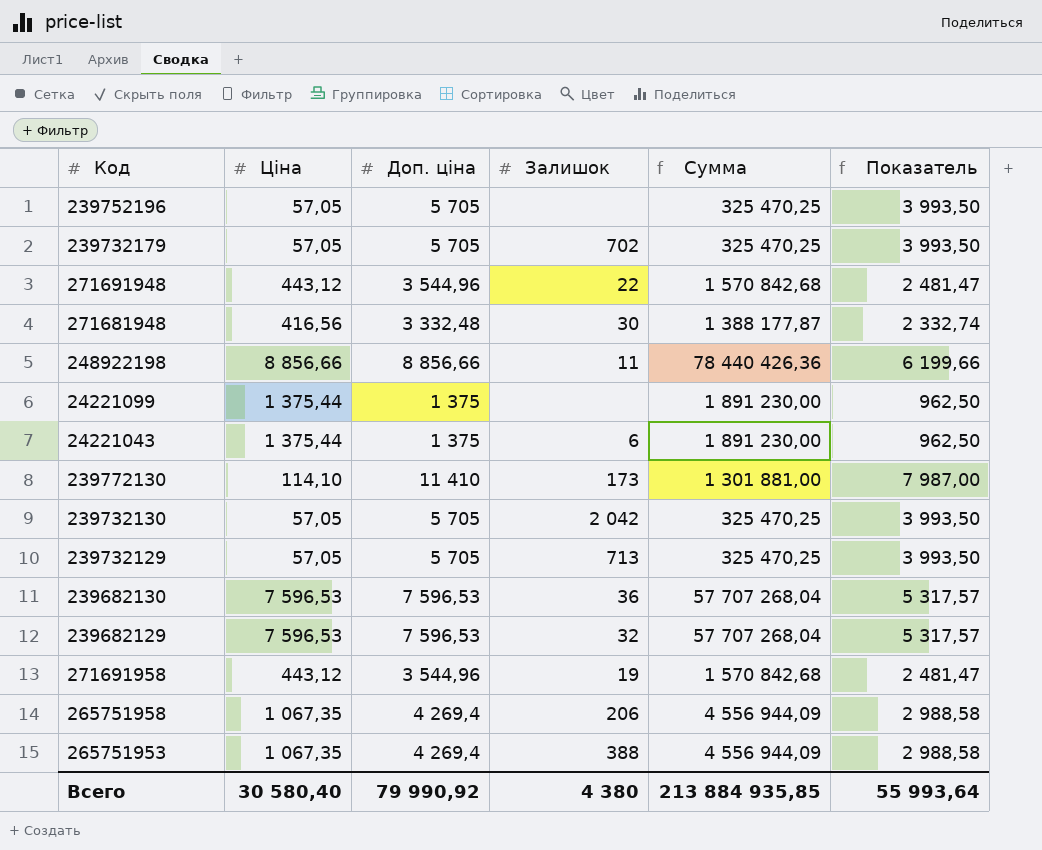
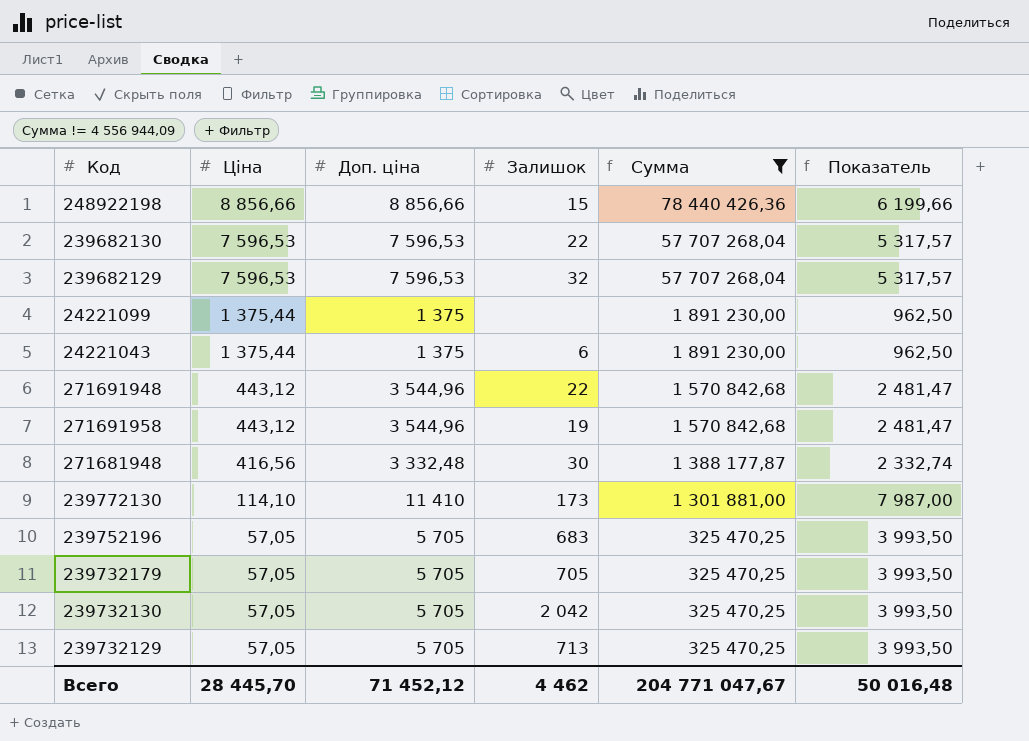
filter: none -> Сумма != 4 556 944,09
row order: none -> Ціна descending
248922198 | Залишок: 11 -> 15
239682130 | Залишок: 36 -> 22
239752196 | Залишок: none -> 683
239732179 | Залишок: 702 -> 705
Всего | Ціна: 30 580,40 -> 28 445,70
Всего | Доп. ціна: 79 990,92 -> 71 452,12
Всего | Залишок: 4 380 -> 4 462
Всего | Сумма: 213 884 935,85 -> 204 771 047,67
Всего | Показатель: 55 993,64 -> 50 016,48

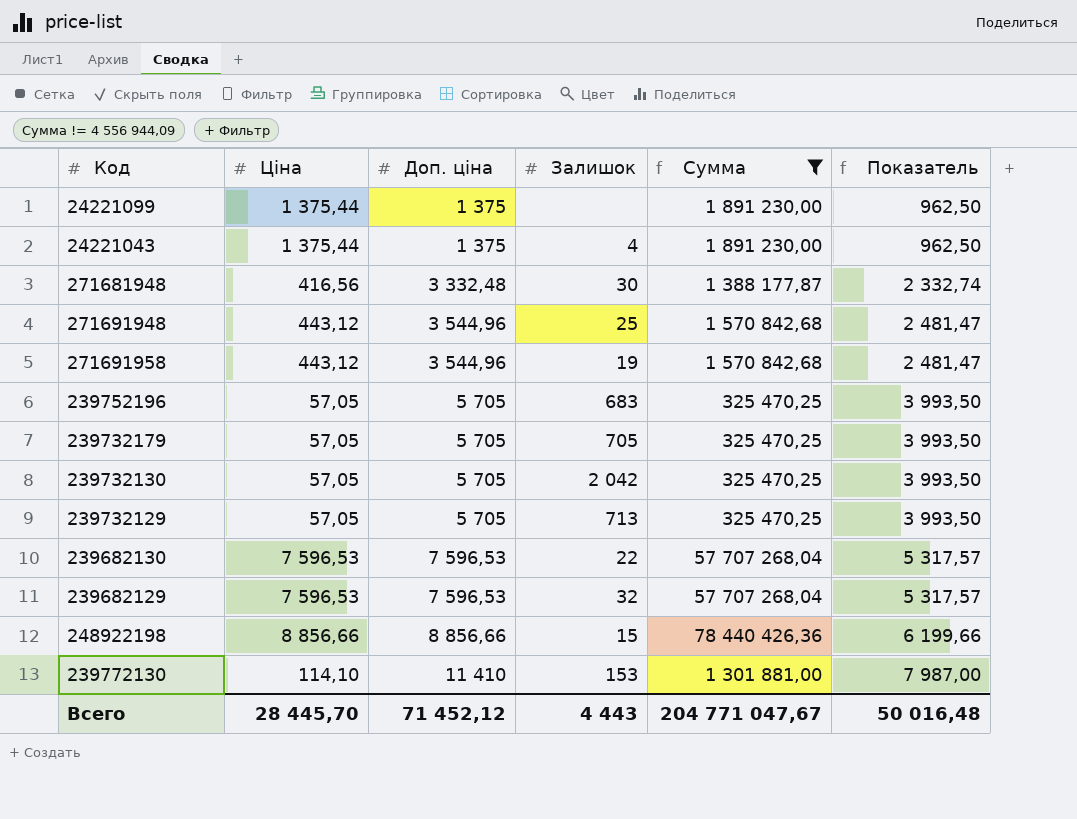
row order: Ціна descending -> Доп. ціна ascending
24221043 | Залишок: 6 -> 4
271691948 | Залишок: 22 -> 25
239772130 | Залишок: 173 -> 153
Всего | Залишок: 4 462 -> 4 443

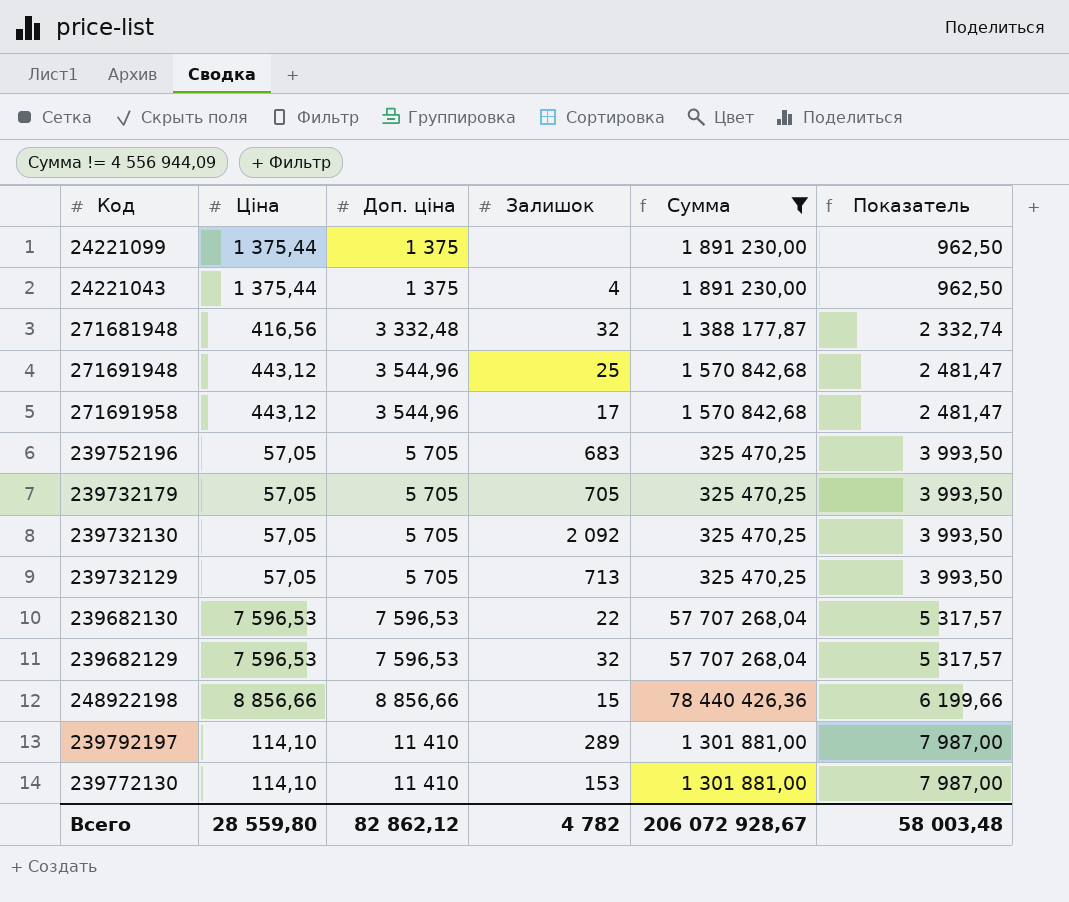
271681948 | Залишок: 30 -> 32
271691958 | Залишок: 19 -> 17
239732130 | Залишок: 2 042 -> 2 092
row 239792197: none -> 114,10 | 11 410 | 289 | 1 301 881,00 | 7 987,00
Всего | Ціна: 28 445,70 -> 28 559,80
Всего | Доп. ціна: 71 452,12 -> 82 862,12
Всего | Залишок: 4 443 -> 4 782
Всего | Сумма: 204 771 047,67 -> 206 072 928,67
Всего | Показатель: 50 016,48 -> 58 003,48

